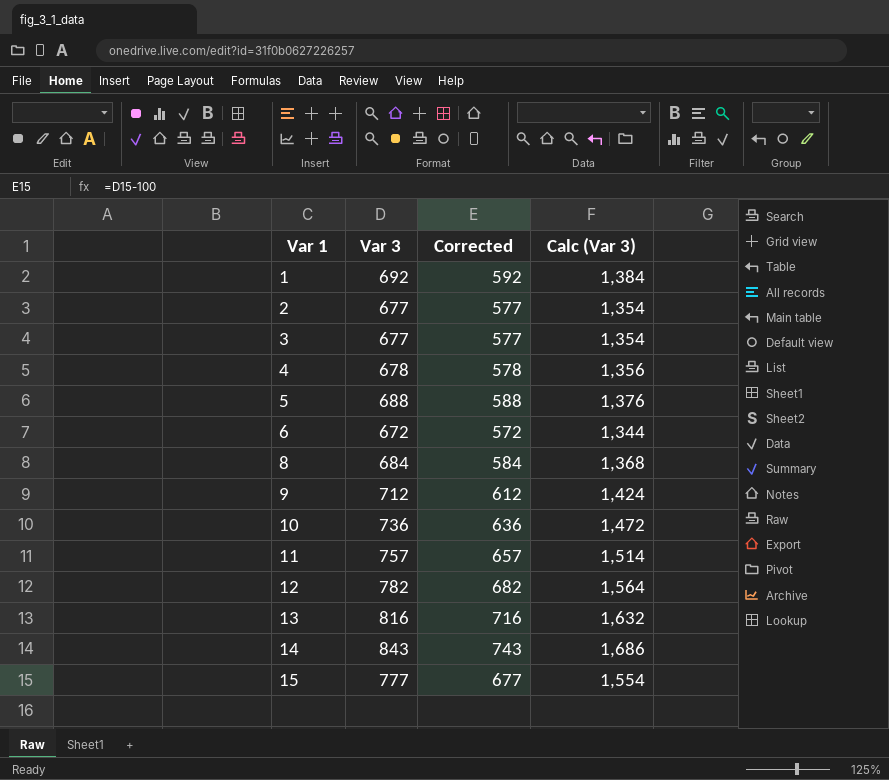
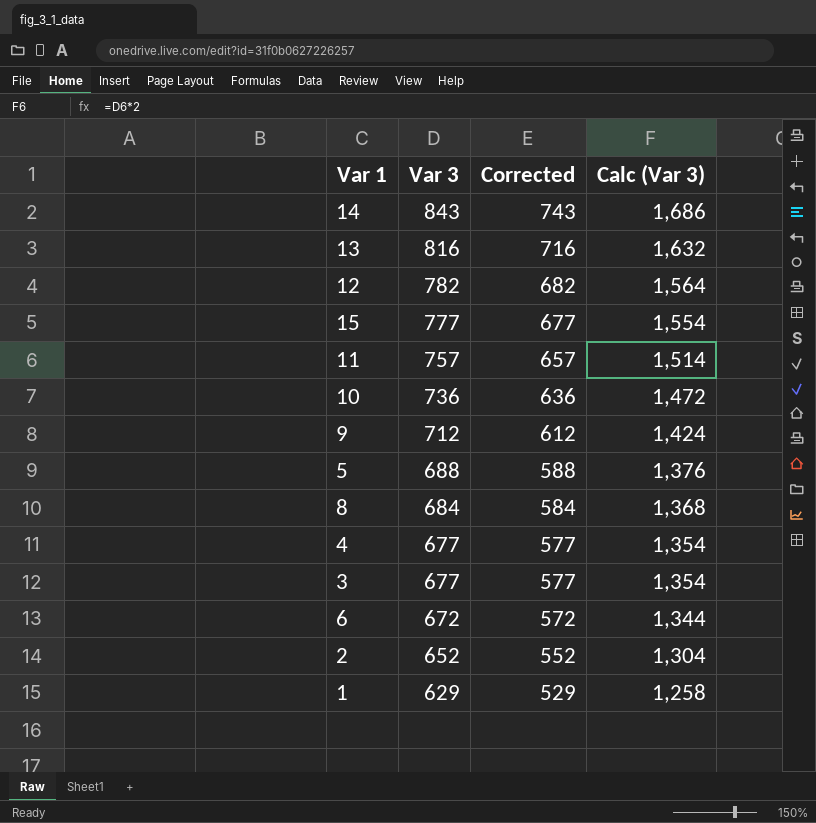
row order: Var 1 ascending -> Var 3 descending
4 | Var 3: 678 -> 677
4 | Corrected: 578 -> 577
4 | Calc (Var 3): 1,356 -> 1,354
2 | Var 3: 677 -> 652
2 | Corrected: 577 -> 552
2 | Calc (Var 3): 1,354 -> 1,304
1 | Var 3: 692 -> 629
1 | Corrected: 592 -> 529
1 | Calc (Var 3): 1,384 -> 1,258

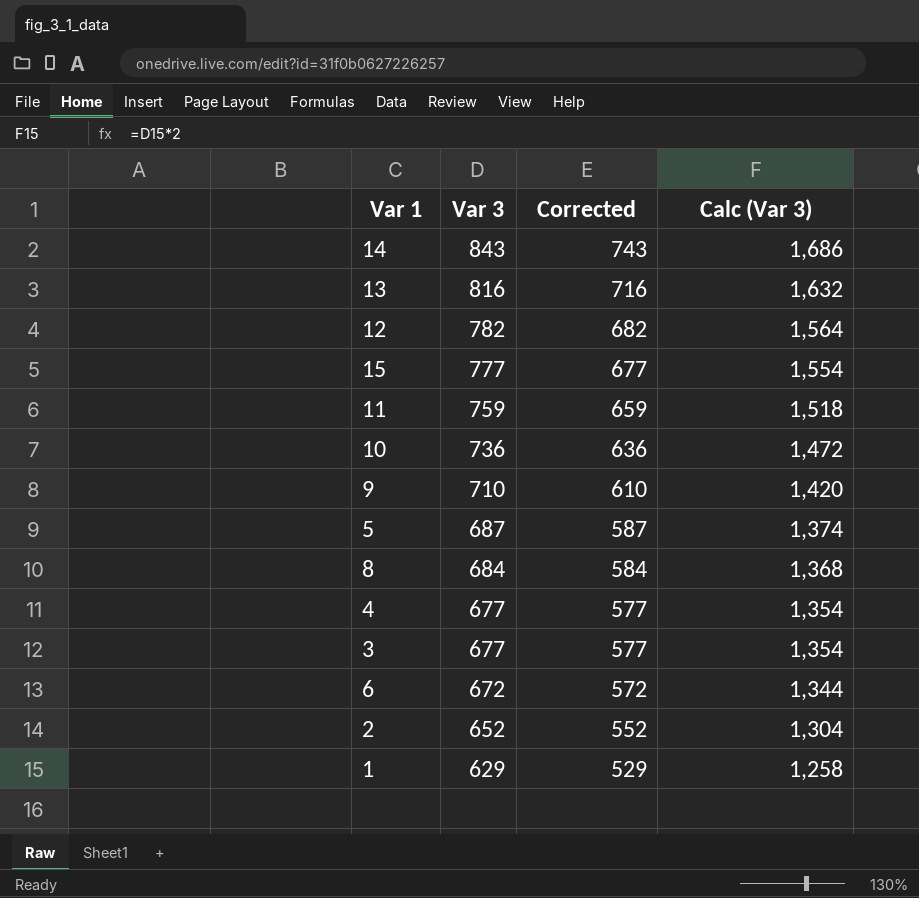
11 | Var 3: 757 -> 759
11 | Corrected: 657 -> 659
11 | Calc (Var 3): 1,514 -> 1,518
9 | Var 3: 712 -> 710
9 | Corrected: 612 -> 610
9 | Calc (Var 3): 1,424 -> 1,420
5 | Var 3: 688 -> 687
5 | Corrected: 588 -> 587
5 | Calc (Var 3): 1,376 -> 1,374

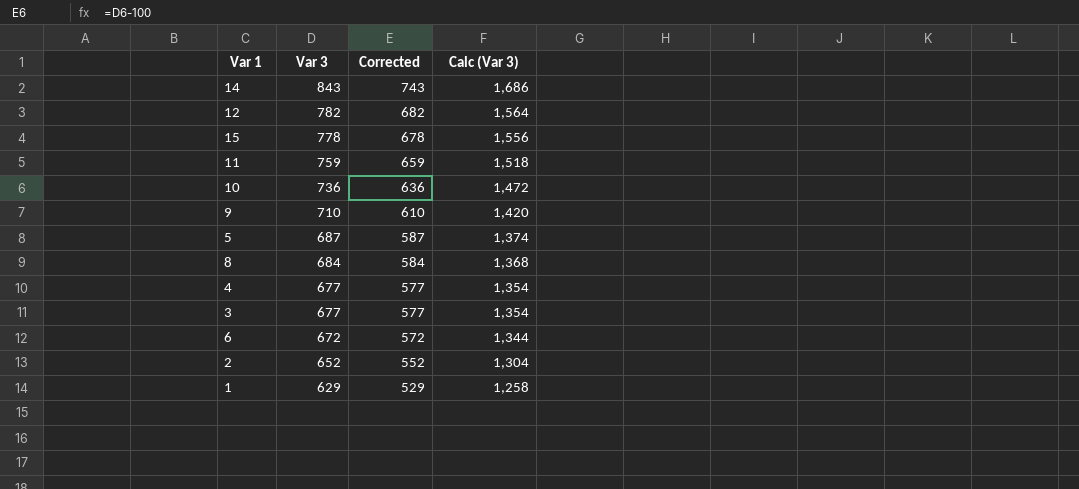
row 13: 816 | 716 | 1,632 -> none
15 | Var 3: 777 -> 778
15 | Corrected: 677 -> 678
15 | Calc (Var 3): 1,554 -> 1,556

